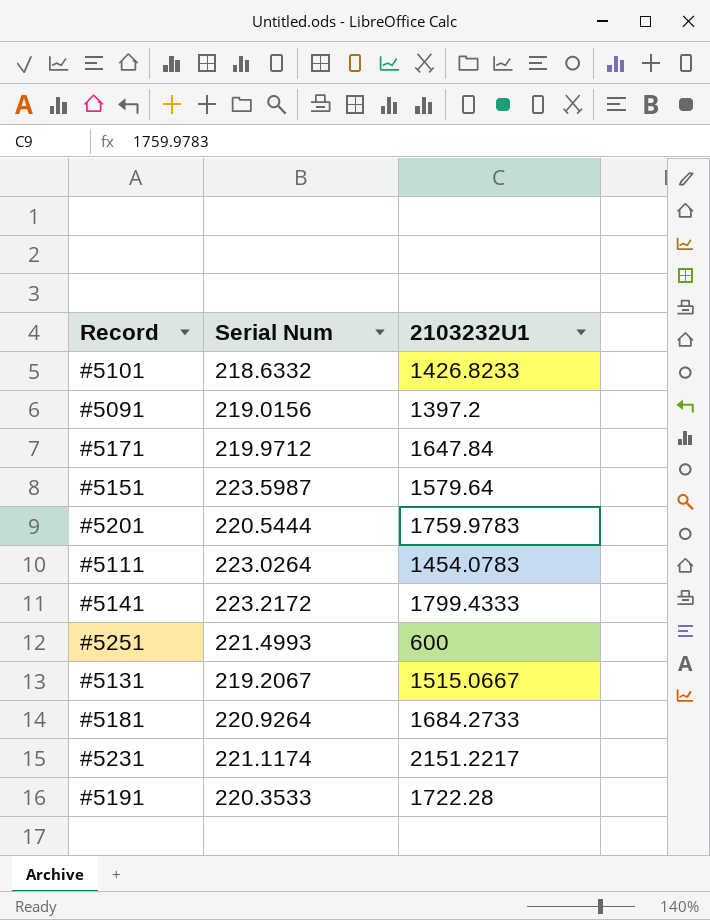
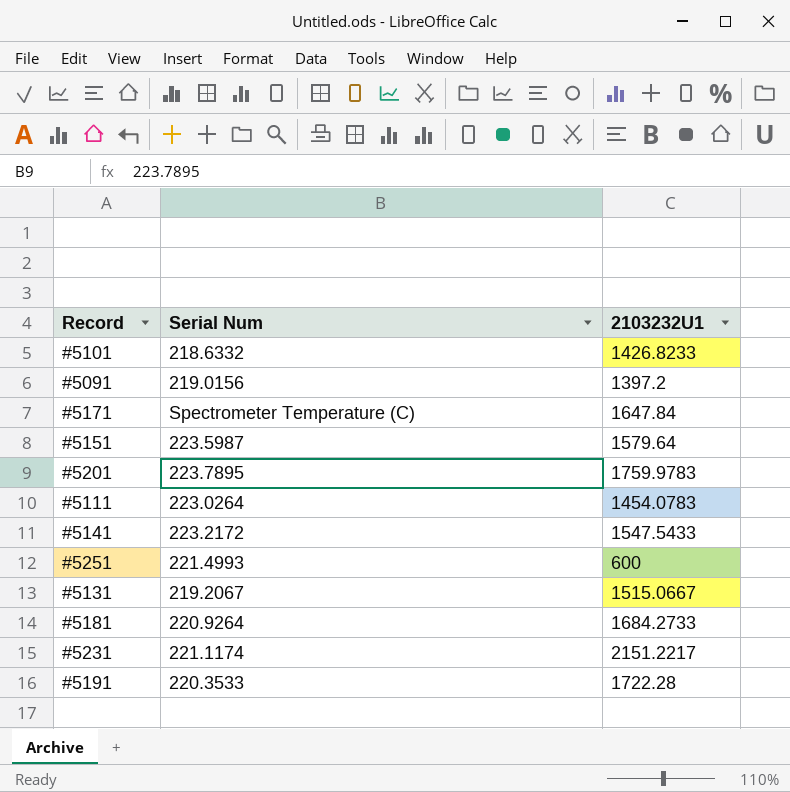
#5171 | Serial Num: 219.9712 -> Spectrometer Temperature (C)
#5201 | Serial Num: 220.5444 -> 223.7895
#5141 | 2103232U1: 1799.4333 -> 1547.5433

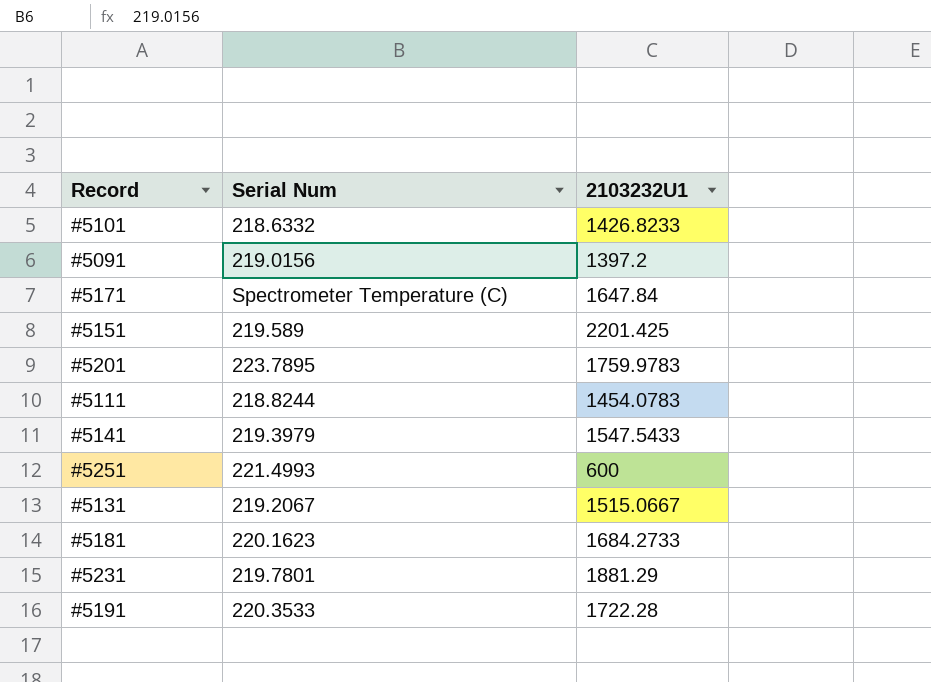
#5151 | Serial Num: 223.5987 -> 219.589
#5151 | 2103232U1: 1579.64 -> 2201.425
#5111 | Serial Num: 223.0264 -> 218.8244
#5141 | Serial Num: 223.2172 -> 219.3979
#5181 | Serial Num: 220.9264 -> 220.1623
#5231 | Serial Num: 221.1174 -> 219.7801
#5231 | 2103232U1: 2151.2217 -> 1881.29

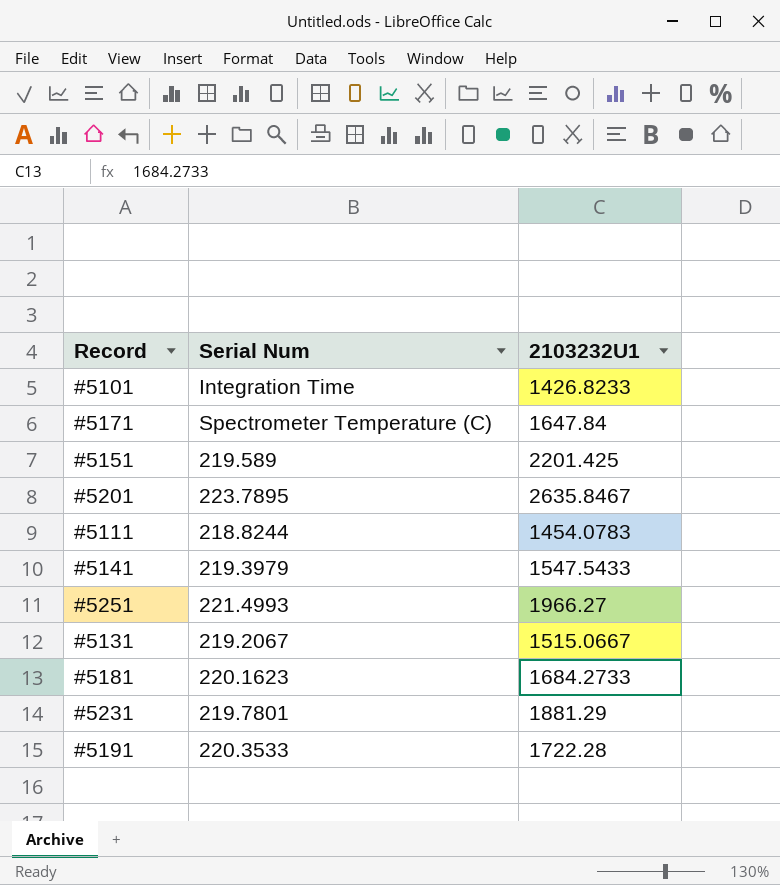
row #5091: 219.0156 | 1397.2 -> none
#5101 | Serial Num: 218.6332 -> Integration Time
#5201 | 2103232U1: 1759.9783 -> 2635.8467
#5251 | 2103232U1: 600 -> 1966.27

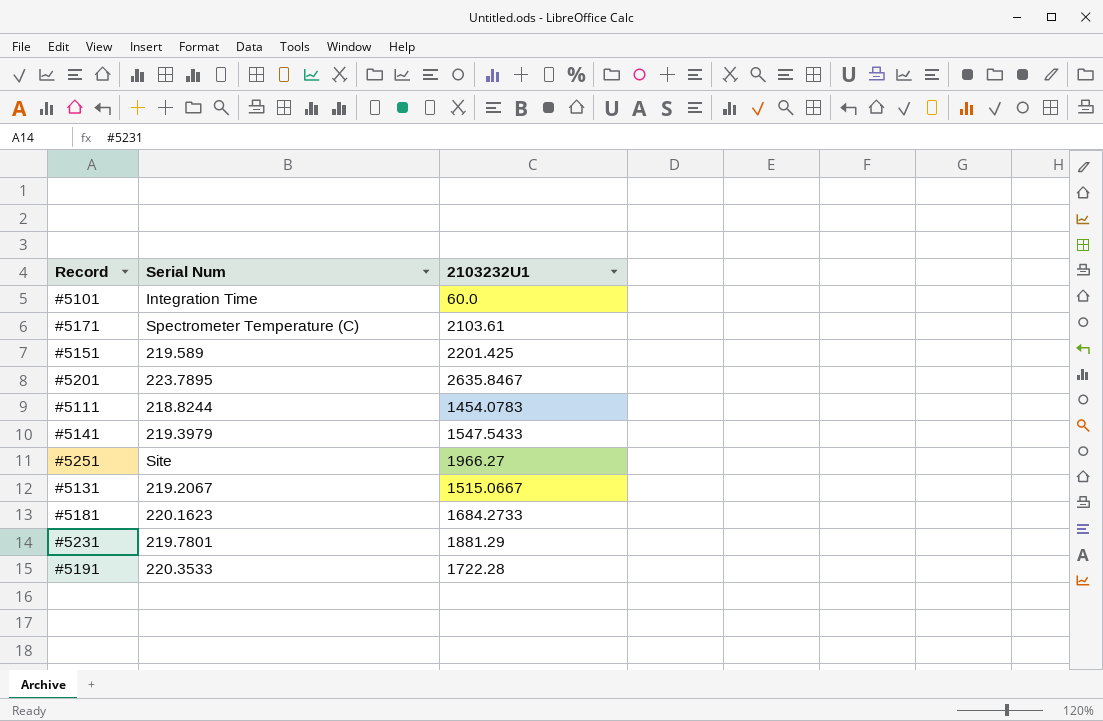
#5101 | 2103232U1: 1426.8233 -> 60.0
#5171 | 2103232U1: 1647.84 -> 2103.61
#5251 | Serial Num: 221.4993 -> Site

